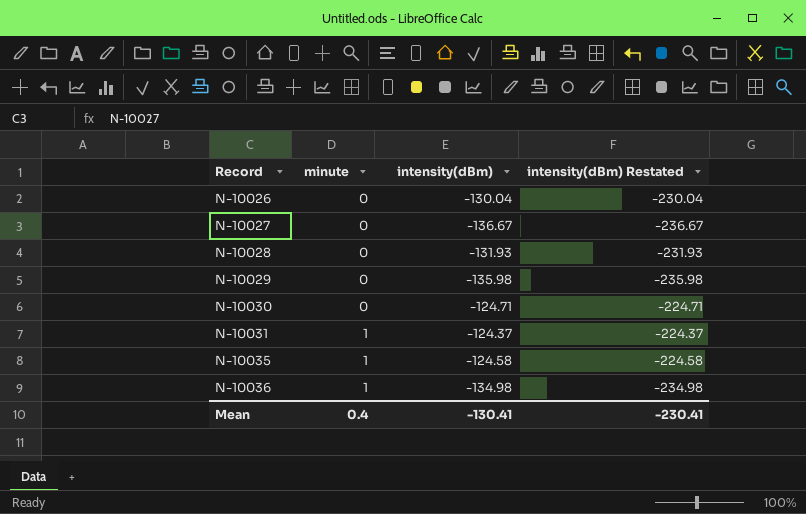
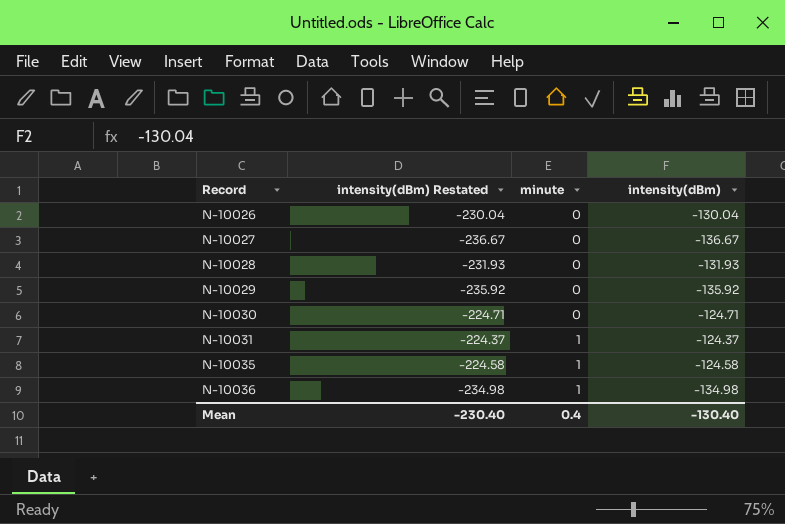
column intensity(dBm) Restated | position: 4 -> 2
N-10029 | intensity(dBm) Restated: -235.98 -> -235.92
N-10029 | intensity(dBm): -135.98 -> -135.92
Mean | intensity(dBm) Restated: -230.41 -> -230.40
Mean | intensity(dBm): -130.41 -> -130.40

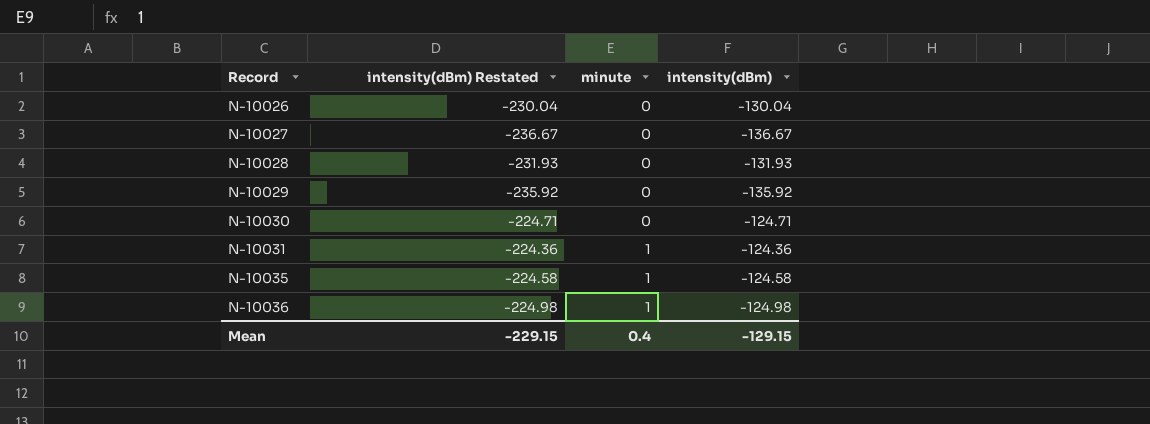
N-10031 | intensity(dBm) Restated: -224.37 -> -224.36
N-10031 | intensity(dBm): -124.37 -> -124.36
N-10036 | intensity(dBm) Restated: -234.98 -> -224.98
N-10036 | intensity(dBm): -134.98 -> -124.98
Mean | intensity(dBm) Restated: -230.40 -> -229.15
Mean | intensity(dBm): -130.40 -> -129.15

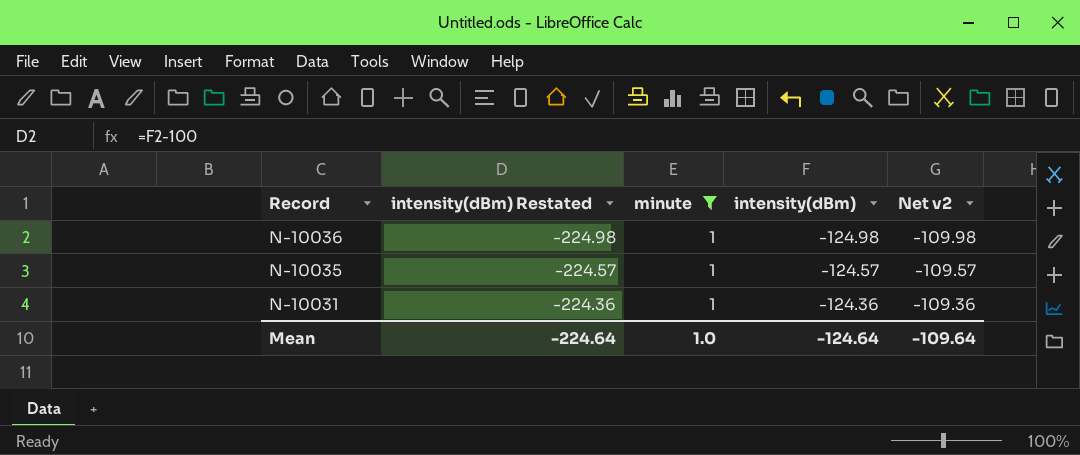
filter: none -> minute = 1
row order: Record ascending -> Record descending
column Net v2 | formula: none -> [intensity(dBm)] + 15
N-10035 | intensity(dBm) Restated: -224.58 -> -224.57
N-10035 | intensity(dBm): -124.58 -> -124.57
Mean | intensity(dBm) Restated: -229.15 -> -224.64
Mean | minute: 0.4 -> 1.0
Mean | intensity(dBm): -129.15 -> -124.64

